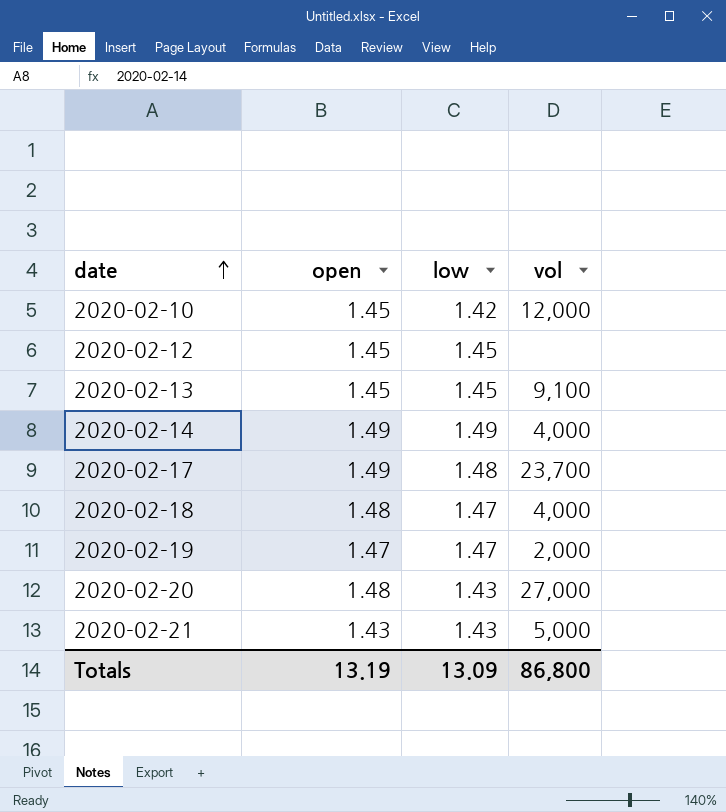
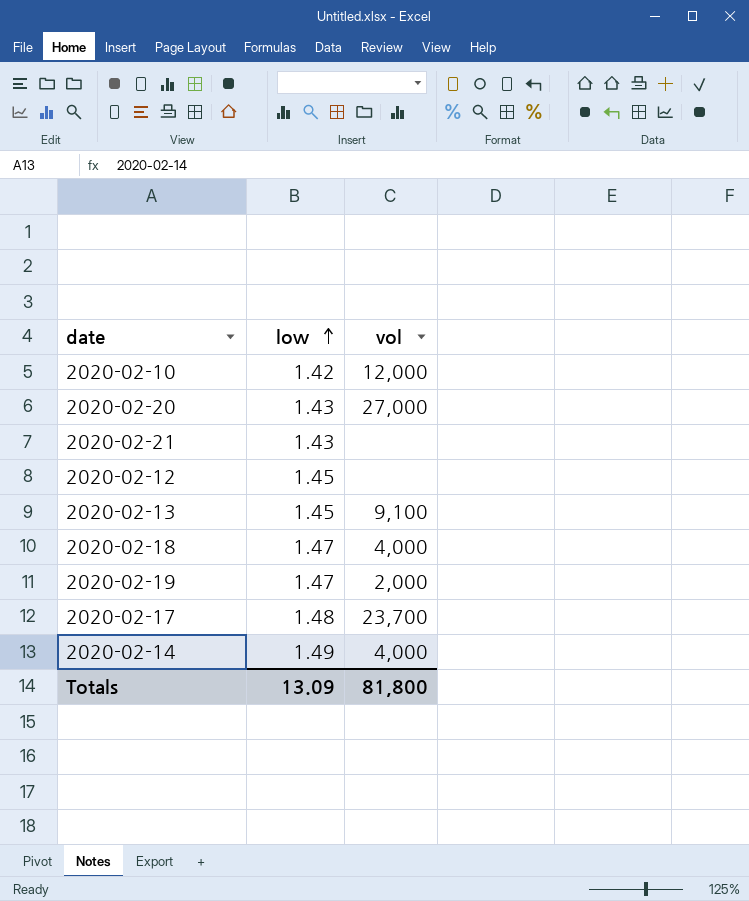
row order: date ascending -> low ascending
column open | position: 2 -> none
2020-02-21 | vol: 5,000 -> none
Totals | vol: 86,800 -> 81,800

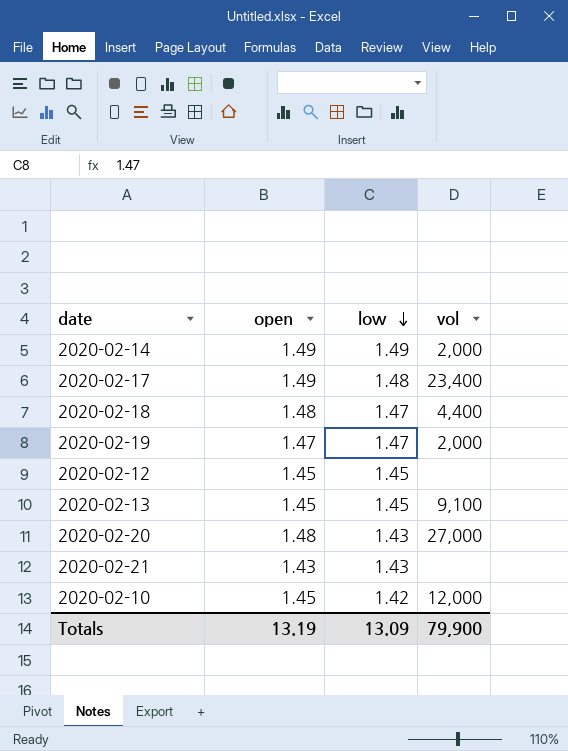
row order: low ascending -> low descending
column open | position: none -> 2
2020-02-14 | vol: 4,000 -> 2,000
2020-02-17 | vol: 23,700 -> 23,400
2020-02-18 | vol: 4,000 -> 4,400
Totals | vol: 81,800 -> 79,900

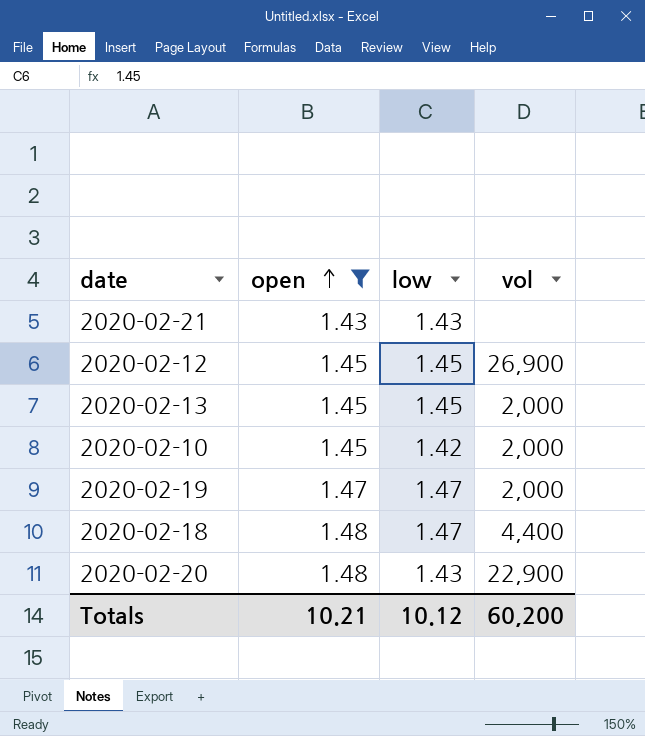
filter: none -> open != 1.49
row order: low descending -> open ascending
2020-02-12 | vol: none -> 26,900
2020-02-13 | vol: 9,100 -> 2,000
2020-02-10 | vol: 12,000 -> 2,000
2020-02-20 | vol: 27,000 -> 22,900
Totals | open: 13.19 -> 10.21
Totals | low: 13.09 -> 10.12
Totals | vol: 79,900 -> 60,200

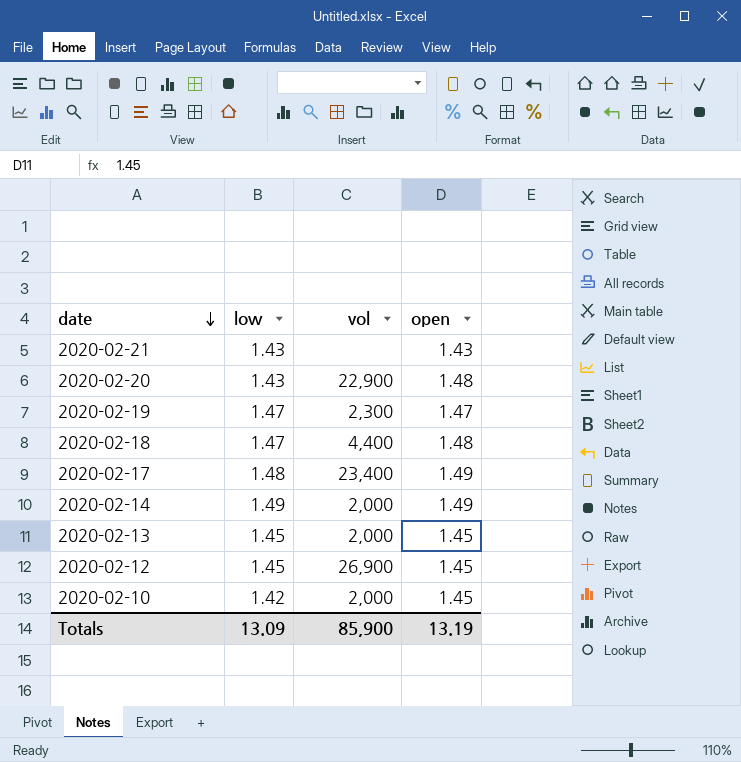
filter: open != 1.49 -> none
row order: open ascending -> date descending
column open | position: 2 -> 4
2020-02-19 | vol: 2,000 -> 2,300
Totals | low: 10.12 -> 13.09
Totals | vol: 60,200 -> 85,900
Totals | open: 10.21 -> 13.19

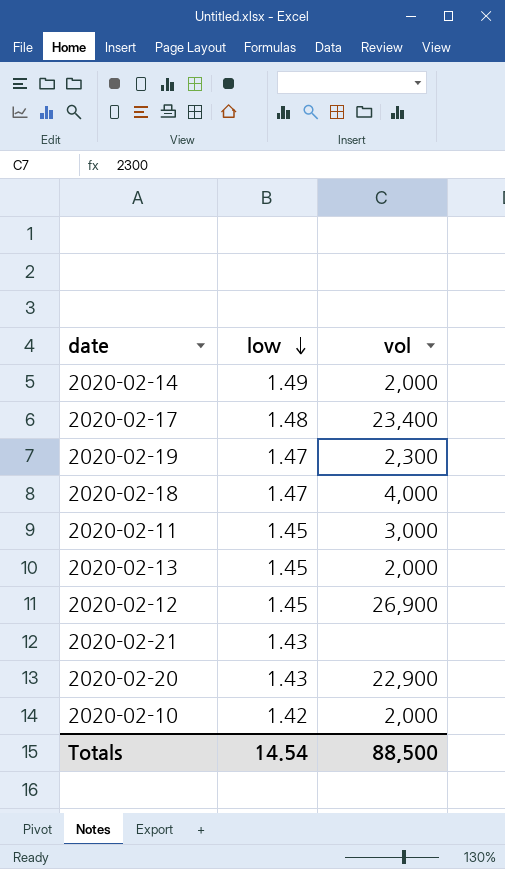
row order: date descending -> low descending
column open | position: 4 -> none
2020-02-18 | vol: 4,400 -> 4,000
row 2020-02-11: none -> 1.45 | 3,000
Totals | low: 13.09 -> 14.54
Totals | vol: 85,900 -> 88,500

